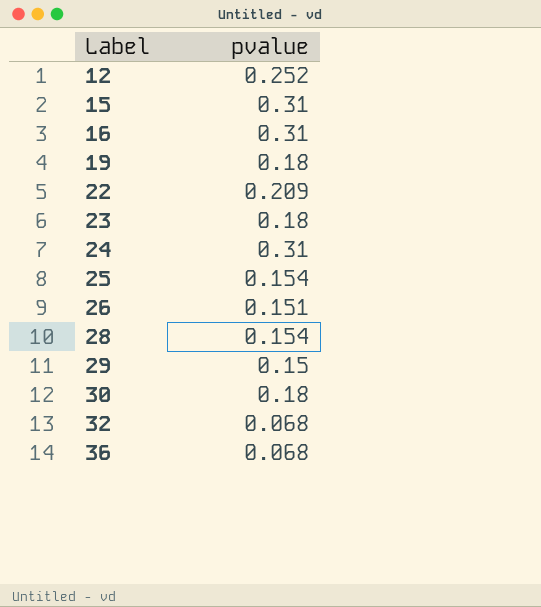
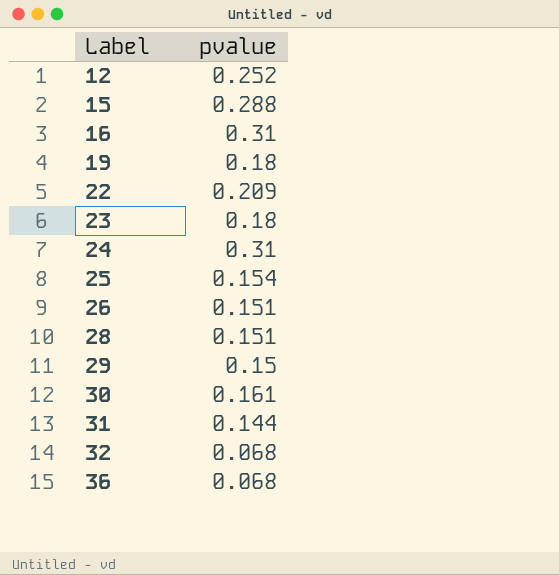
15 | pvalue: 0.31 -> 0.288
28 | pvalue: 0.154 -> 0.151
30 | pvalue: 0.18 -> 0.161
row 31: none -> 0.144

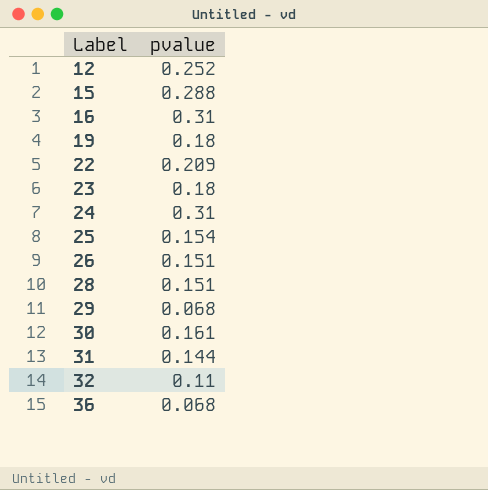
29 | pvalue: 0.15 -> 0.068
32 | pvalue: 0.068 -> 0.11

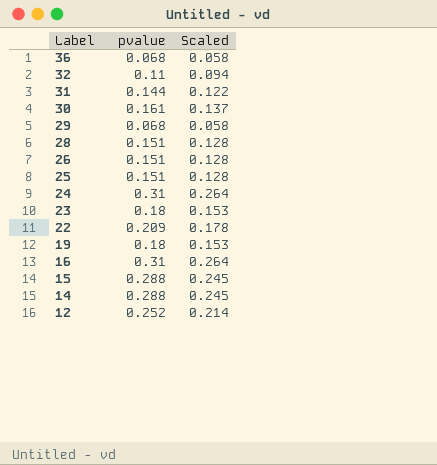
row order: Label ascending -> Label descending
column Scaled | formula: none -> [pvalue] * 0.85
25 | pvalue: 0.154 -> 0.151
row 14: none -> 0.288 | 0.245

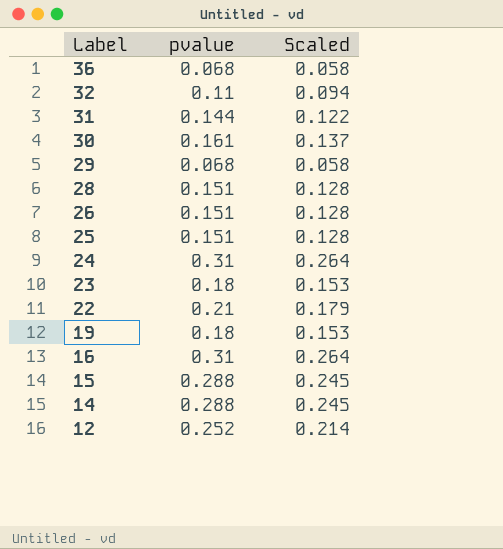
22 | pvalue: 0.209 -> 0.21
22 | Scaled: 0.178 -> 0.179

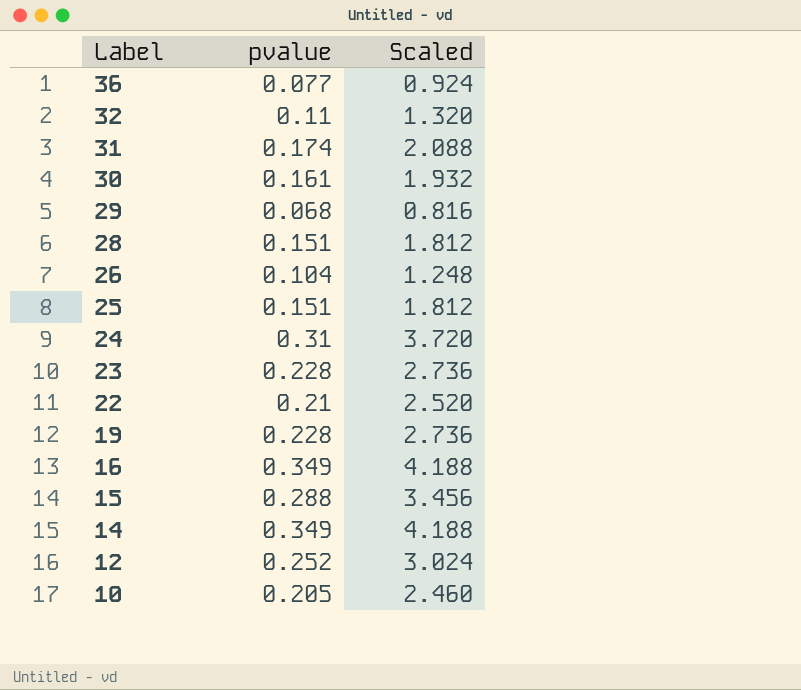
column Scaled | formula: [pvalue] * 0.85 -> [pvalue] * 12
36 | pvalue: 0.068 -> 0.077
31 | pvalue: 0.144 -> 0.174
26 | pvalue: 0.151 -> 0.104
23 | pvalue: 0.18 -> 0.228
19 | pvalue: 0.18 -> 0.228
16 | pvalue: 0.31 -> 0.349
14 | pvalue: 0.288 -> 0.349
row 10: none -> 0.205 | 2.460

